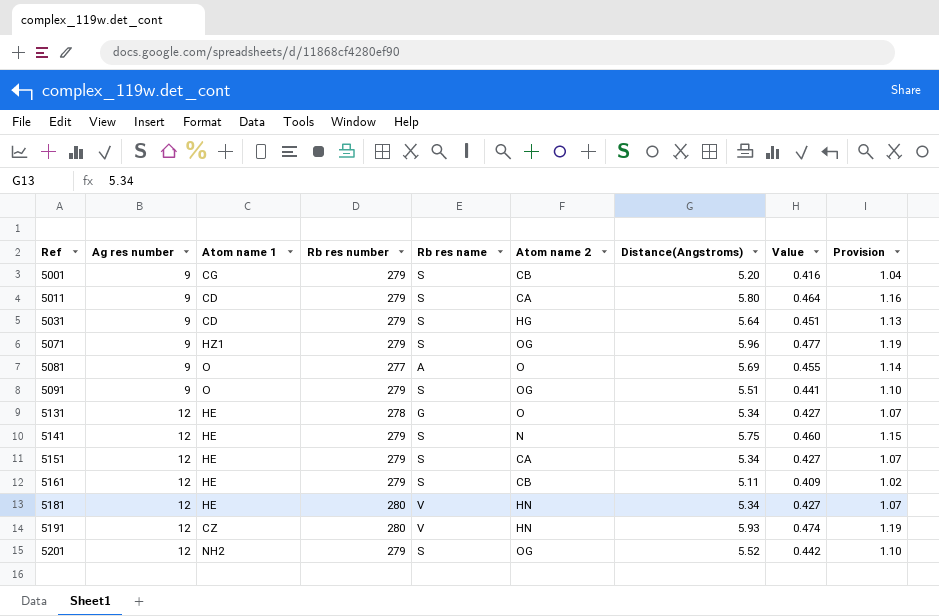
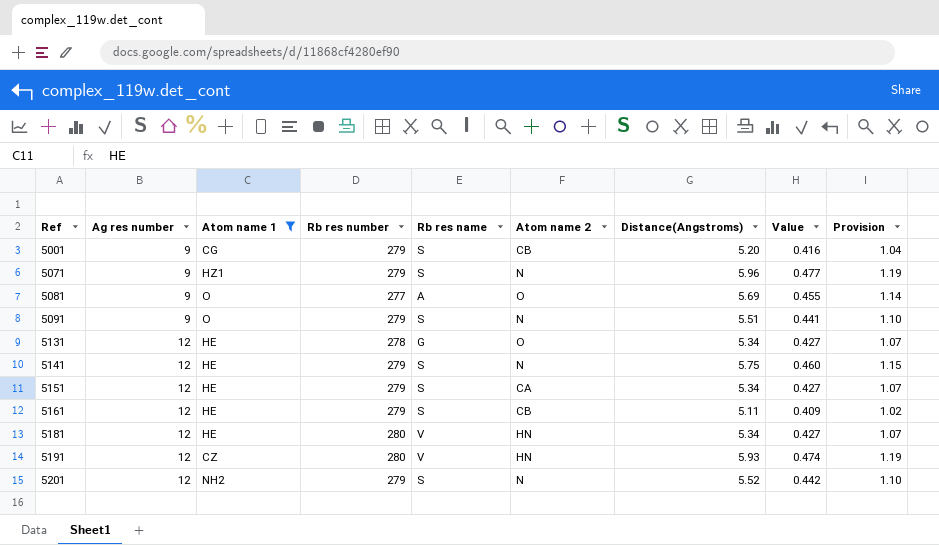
filter: none -> Atom name 1 != CD
5071 | Atom name 2: OG -> N
5091 | Atom name 2: OG -> N
5201 | Atom name 2: OG -> N

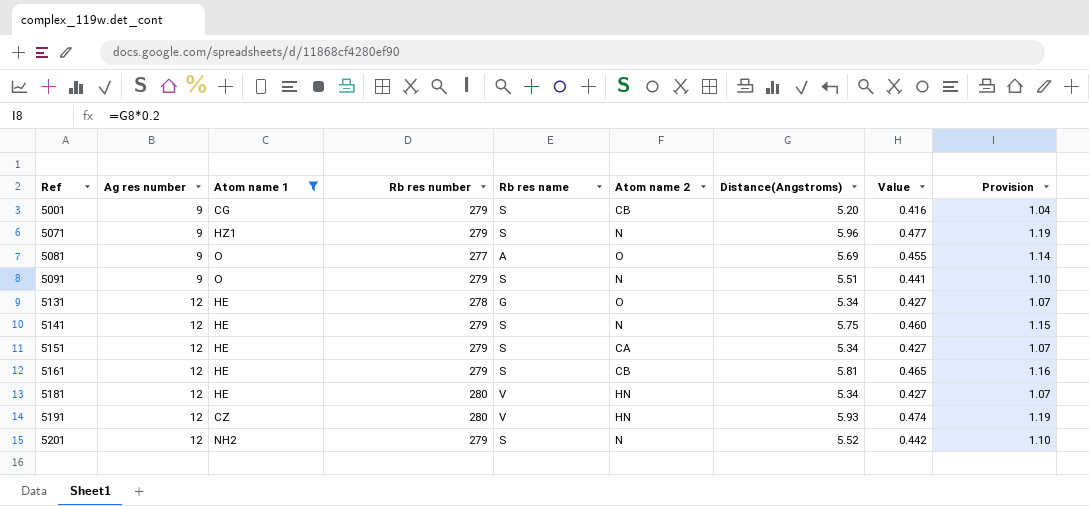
5161 | Distance(Angstroms): 5.11 -> 5.81
5161 | Value: 0.409 -> 0.465
5161 | Provision: 1.02 -> 1.16

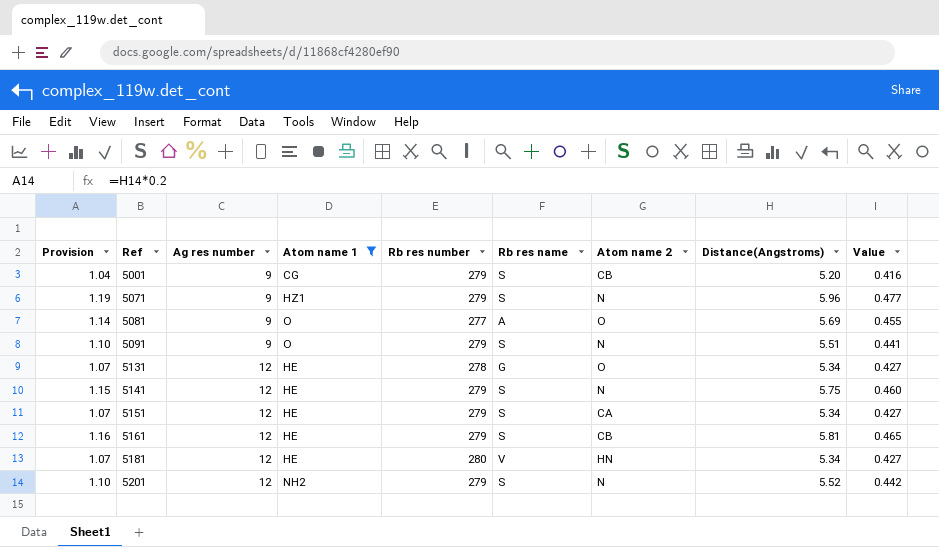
column Provision | position: 9 -> 1
row 5191: 12 | CZ | 280 | V | HN | 5.93 | 0.474 | 1.19 -> none

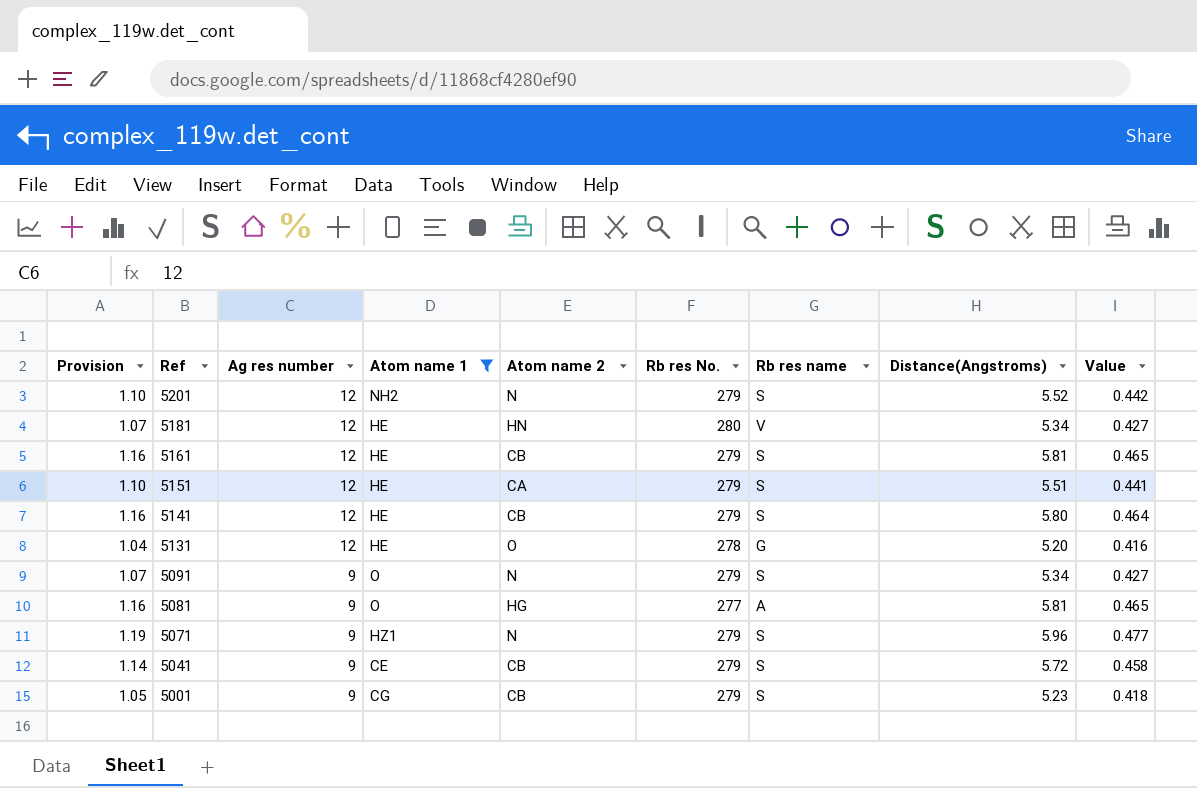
row order: Ref ascending -> Ref descending
column Atom name 2 | position: 7 -> 5
column name: Rb res number -> Rb res No.
5151 | Provision: 1.07 -> 1.10
5151 | Distance(Angstroms): 5.34 -> 5.51
5151 | Value: 0.427 -> 0.441
5141 | Provision: 1.15 -> 1.16
5141 | Atom name 2: N -> CB
5141 | Distance(Angstroms): 5.75 -> 5.80
5141 | Value: 0.460 -> 0.464
5131 | Provision: 1.07 -> 1.04
5131 | Distance(Angstroms): 5.34 -> 5.20
5131 | Value: 0.427 -> 0.416
5091 | Provision: 1.10 -> 1.07
5091 | Distance(Angstroms): 5.51 -> 5.34
5091 | Value: 0.441 -> 0.427
5081 | Provision: 1.14 -> 1.16
5081 | Atom name 2: O -> HG
5081 | Distance(Angstroms): 5.69 -> 5.81
5081 | Value: 0.455 -> 0.465
row 5041: none -> 1.14 | 9 | CE | CB | 279 | S | 5.72 | 0.458
5001 | Provision: 1.04 -> 1.05
5001 | Distance(Angstroms): 5.20 -> 5.23
5001 | Value: 0.416 -> 0.418

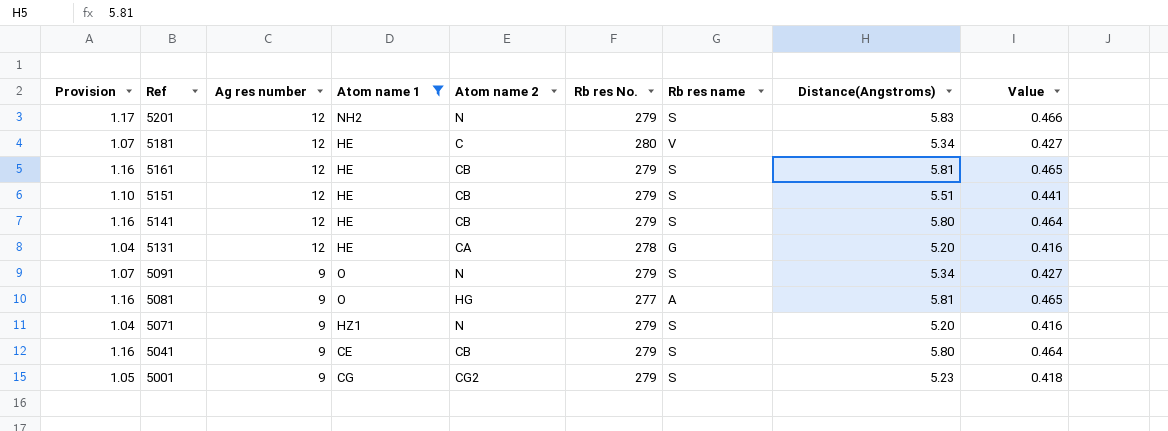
5201 | Provision: 1.10 -> 1.17
5201 | Distance(Angstroms): 5.52 -> 5.83
5201 | Value: 0.442 -> 0.466
5181 | Atom name 2: HN -> C
5151 | Atom name 2: CA -> CB
5131 | Atom name 2: O -> CA
5071 | Provision: 1.19 -> 1.04
5071 | Distance(Angstroms): 5.96 -> 5.20
5071 | Value: 0.477 -> 0.416
5041 | Provision: 1.14 -> 1.16
5041 | Distance(Angstroms): 5.72 -> 5.80
5041 | Value: 0.458 -> 0.464
5001 | Atom name 2: CB -> CG2

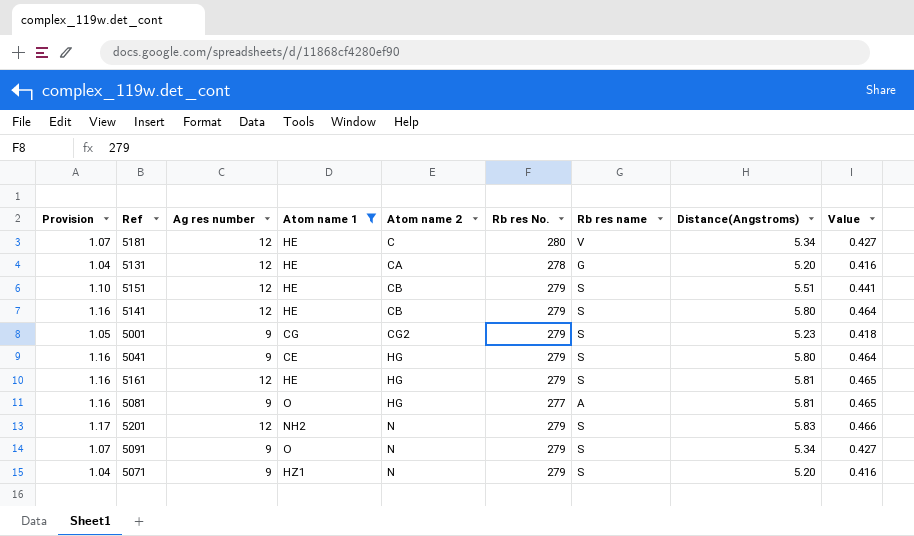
row order: Ref descending -> Atom name 2 ascending
5041 | Atom name 2: CB -> HG
5161 | Atom name 2: CB -> HG

